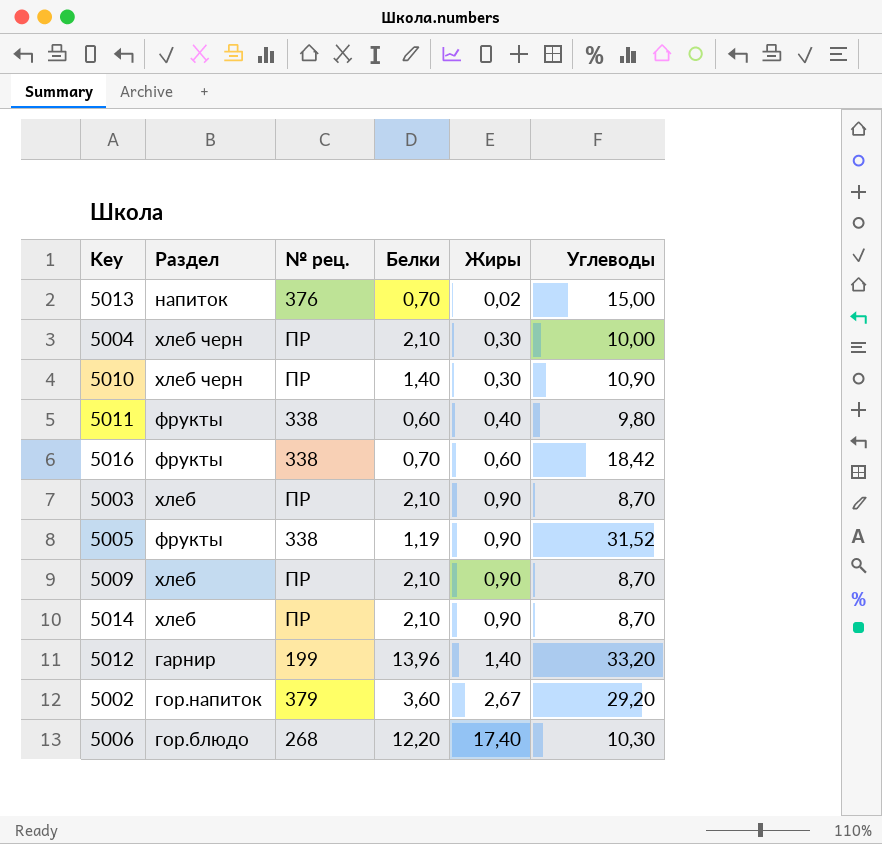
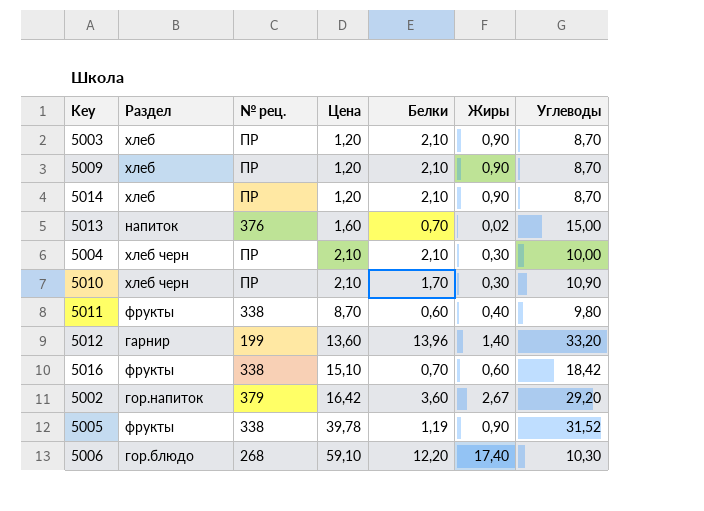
row order: Жиры ascending -> Цена ascending
column Цена | position: none -> 4
5010 | Белки: 1,40 -> 1,70

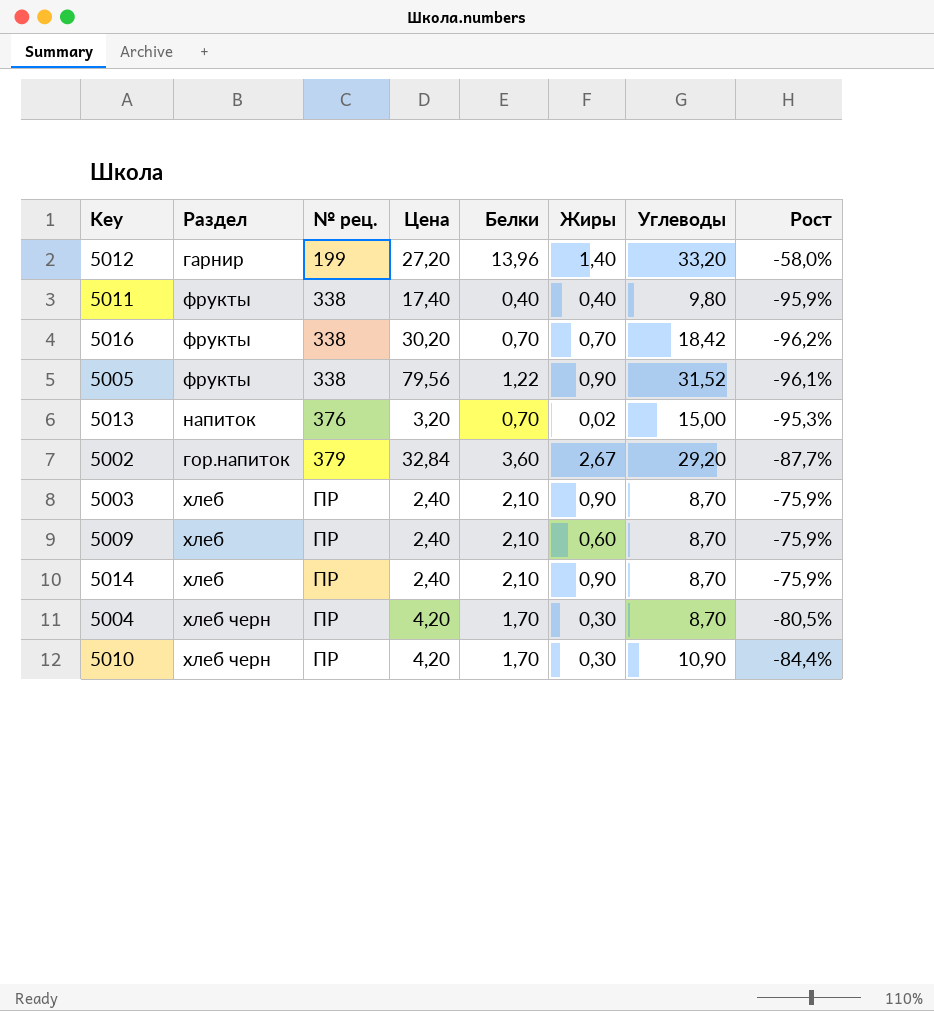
row order: Цена ascending -> № рец. ascending
column Рост | formula: none -> ([Белки] - [Углеводы]) / [Углеводы]
row 5006: гор.блюдо | 268 | 59,10 | 12,20 | 17,40 | 10,30 -> none
5012 | Цена: 13,60 -> 27,20
5011 | Цена: 8,70 -> 17,40
5011 | Белки: 0,60 -> 0,40
5016 | Цена: 15,10 -> 30,20
5016 | Жиры: 0,60 -> 0,70
5005 | Цена: 39,78 -> 79,56
5005 | Белки: 1,19 -> 1,22
5013 | Цена: 1,60 -> 3,20
5002 | Цена: 16,42 -> 32,84
5003 | Цена: 1,20 -> 2,40
5009 | Цена: 1,20 -> 2,40
5009 | Жиры: 0,90 -> 0,60
5014 | Цена: 1,20 -> 2,40
5004 | Цена: 2,10 -> 4,20
5004 | Белки: 2,10 -> 1,70
5004 | Углеводы: 10,00 -> 8,70
5010 | Цена: 2,10 -> 4,20

